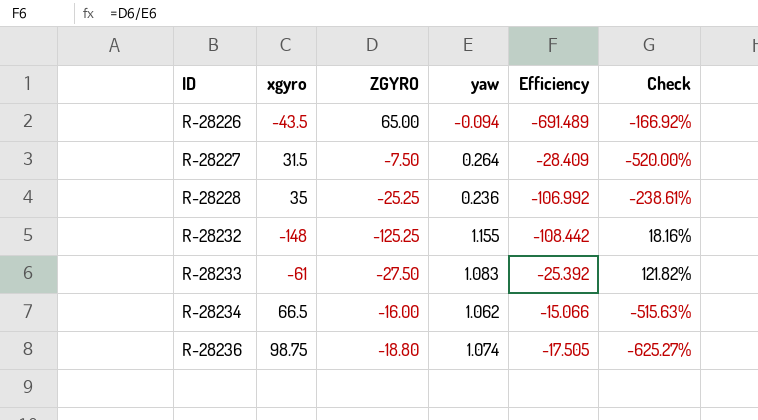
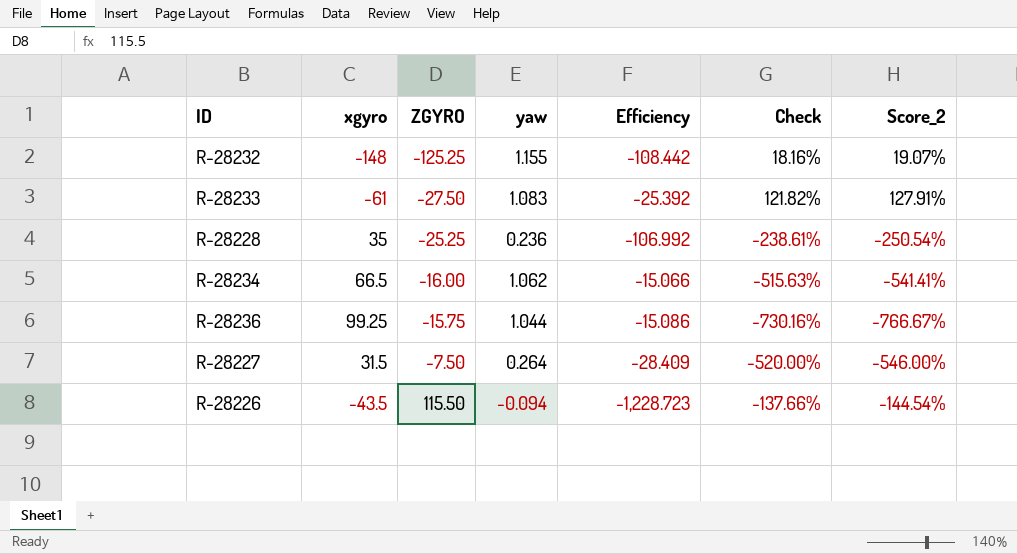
row order: ID ascending -> ZGYRO ascending
column Score_2 | formula: none -> [Check] * 1.05
R-28236 | xgyro: 98.75 -> 99.25
R-28236 | ZGYRO: -18.80 -> -15.75
R-28236 | yaw: 1.074 -> 1.044
R-28236 | Efficiency: -17.505 -> -15.086
R-28236 | Check: -625.27% -> -730.16%
R-28226 | ZGYRO: 65.00 -> 115.50
R-28226 | Efficiency: -691.489 -> -1,228.723
R-28226 | Check: -166.92% -> -137.66%

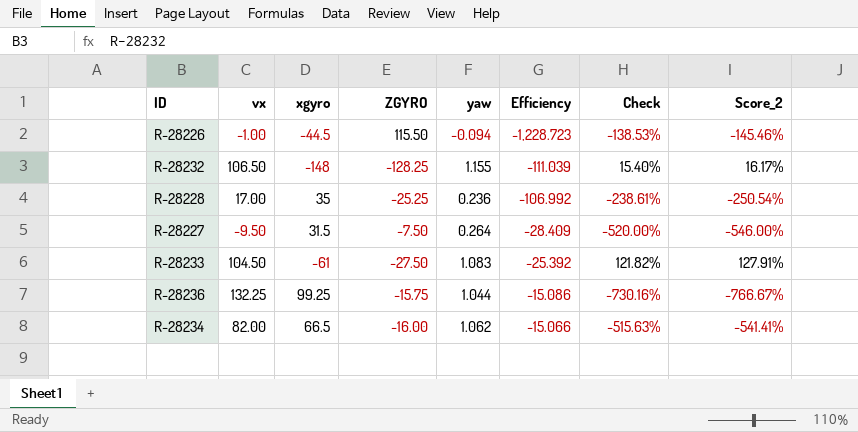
row order: ZGYRO ascending -> Efficiency ascending
column vx | position: none -> 2
R-28226 | xgyro: -43.5 -> -44.5
R-28226 | Check: -137.66% -> -138.53%
R-28226 | Score_2: -144.54% -> -145.46%
R-28232 | ZGYRO: -125.25 -> -128.25
R-28232 | Efficiency: -108.442 -> -111.039
R-28232 | Check: 18.16% -> 15.40%
R-28232 | Score_2: 19.07% -> 16.17%

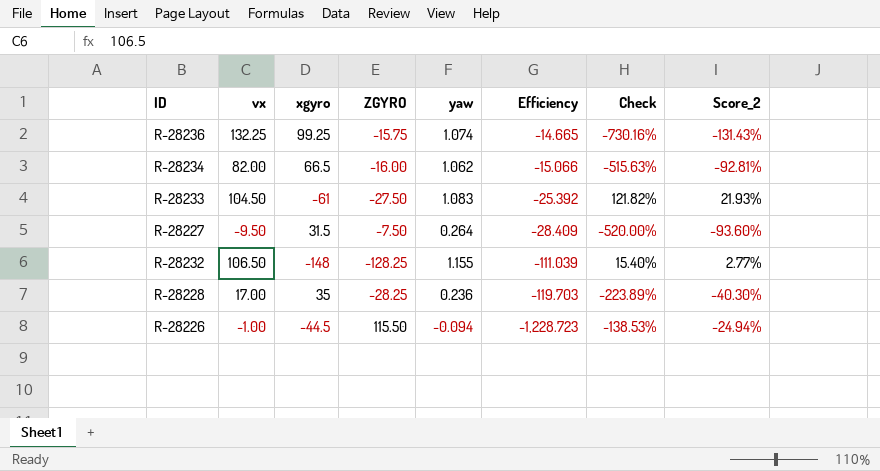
row order: Efficiency ascending -> Efficiency descending
column Score_2 | formula: [Check] * 1.05 -> [Check] * 0.18
R-28236 | yaw: 1.044 -> 1.074
R-28236 | Efficiency: -15.086 -> -14.665
R-28228 | ZGYRO: -25.25 -> -28.25
R-28228 | Efficiency: -106.992 -> -119.703
R-28228 | Check: -238.61% -> -223.89%

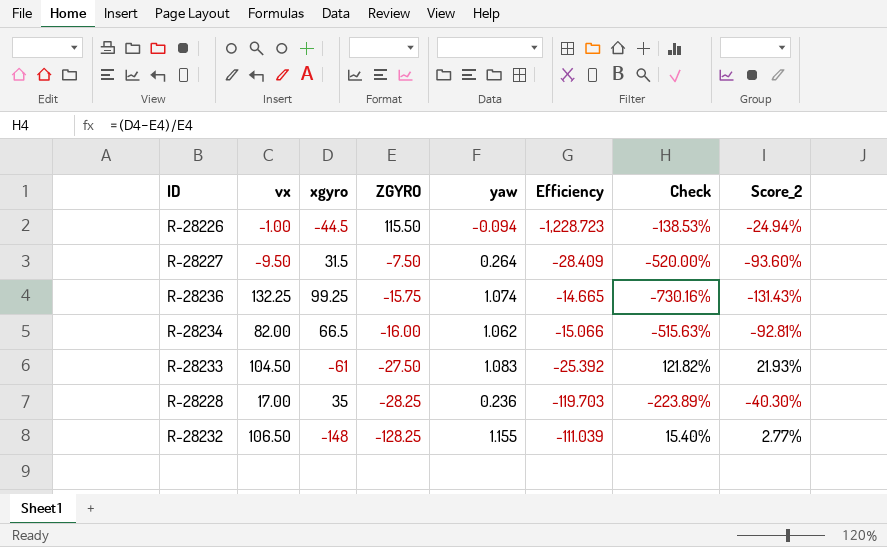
row order: Efficiency descending -> ZGYRO descending

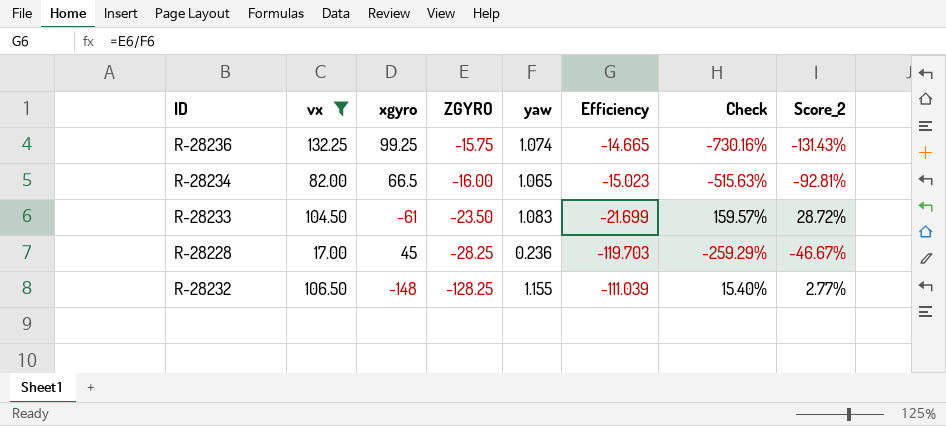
filter: none -> vx >= 17.00
R-28234 | yaw: 1.062 -> 1.065
R-28234 | Efficiency: -15.066 -> -15.023
R-28233 | ZGYRO: -27.50 -> -23.50
R-28233 | Efficiency: -25.392 -> -21.699
R-28233 | Check: 121.82% -> 159.57%
R-28233 | Score_2: 21.93% -> 28.72%
R-28228 | xgyro: 35 -> 45
R-28228 | Check: -223.89% -> -259.29%
R-28228 | Score_2: -40.30% -> -46.67%

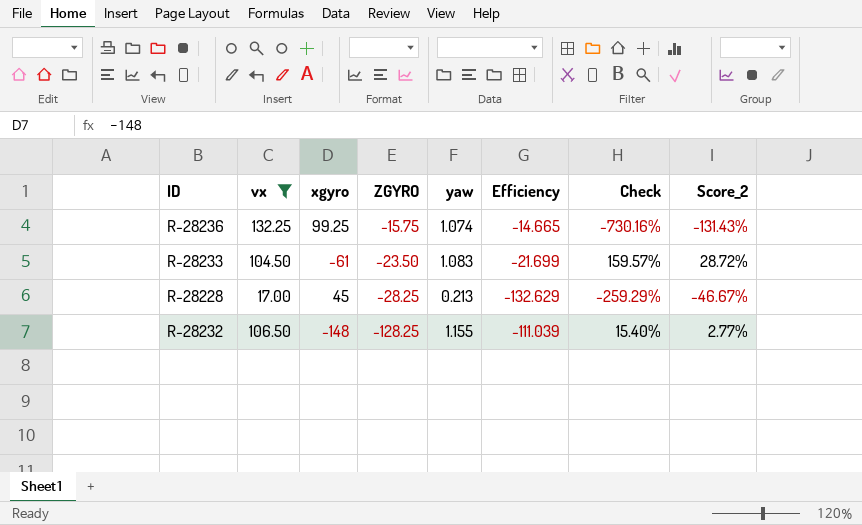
row R-28234: 82.00 | 66.5 | -16.00 | 1.065 | -15.023 | -515.63% | -92.81% -> none
R-28228 | yaw: 0.236 -> 0.213
R-28228 | Efficiency: -119.703 -> -132.629

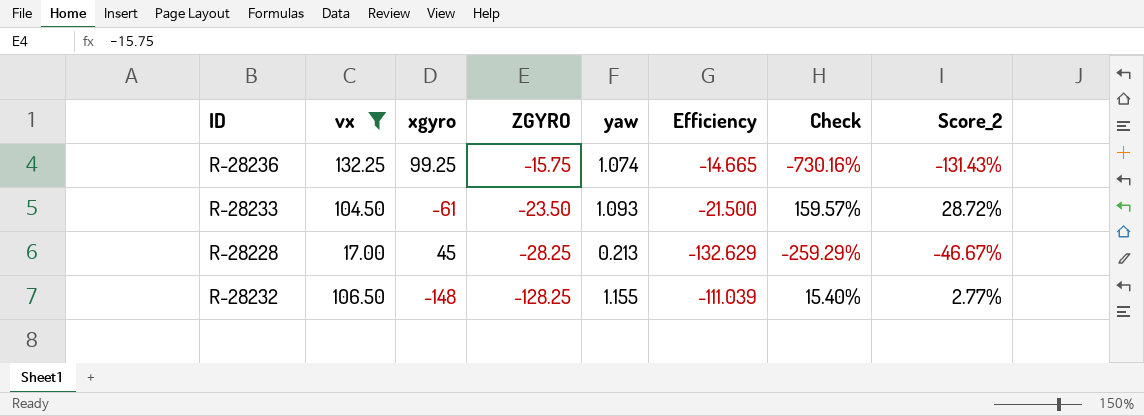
R-28233 | yaw: 1.083 -> 1.093
R-28233 | Efficiency: -21.699 -> -21.500

